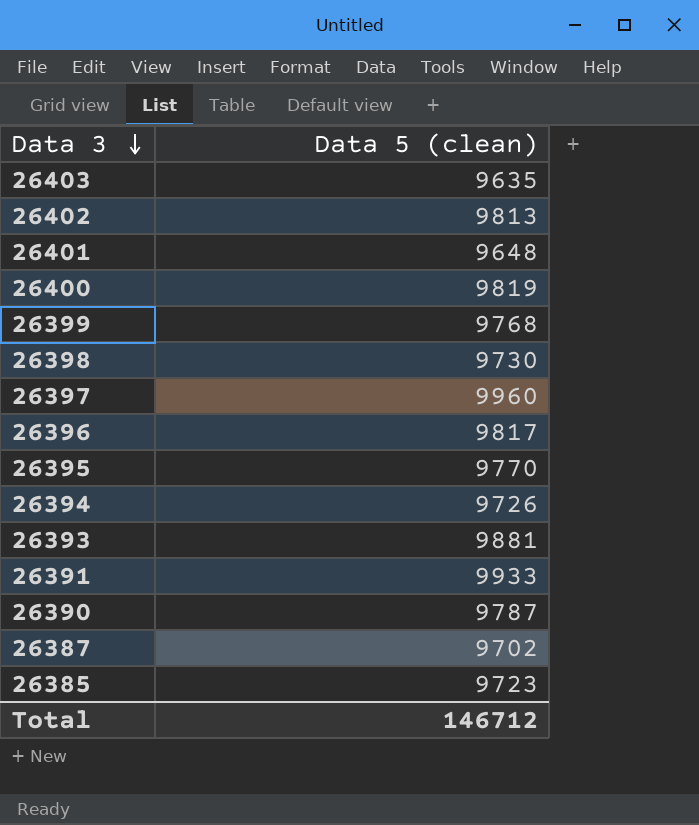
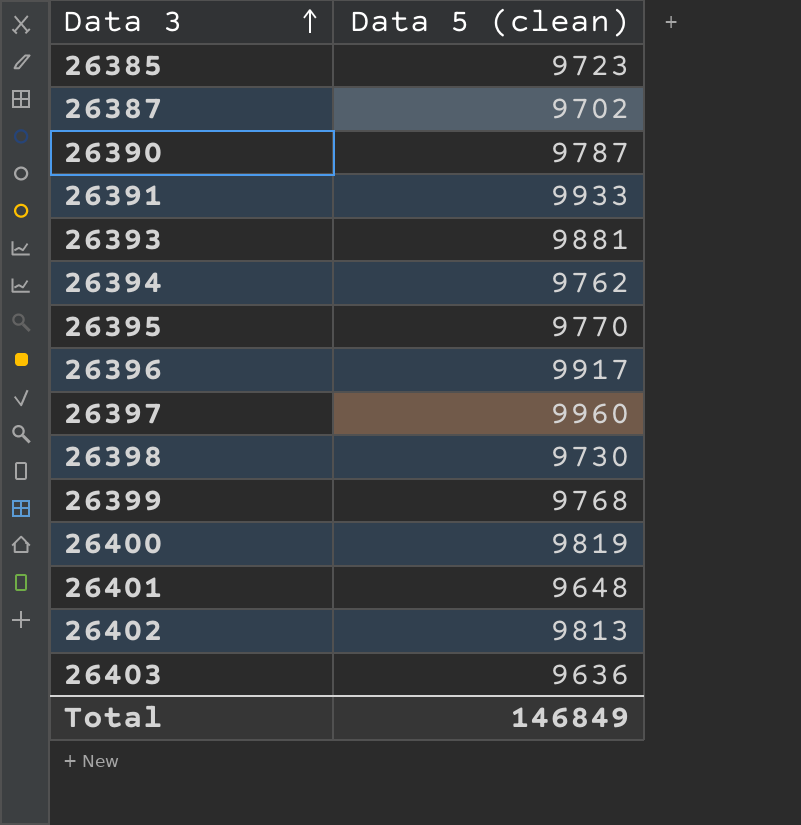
row order: Data 3 descending -> Data 3 ascending
26394 | Data 5 (clean): 9726 -> 9762
26396 | Data 5 (clean): 9817 -> 9917
26403 | Data 5 (clean): 9635 -> 9636
Total | Data 5 (clean): 146712 -> 146849

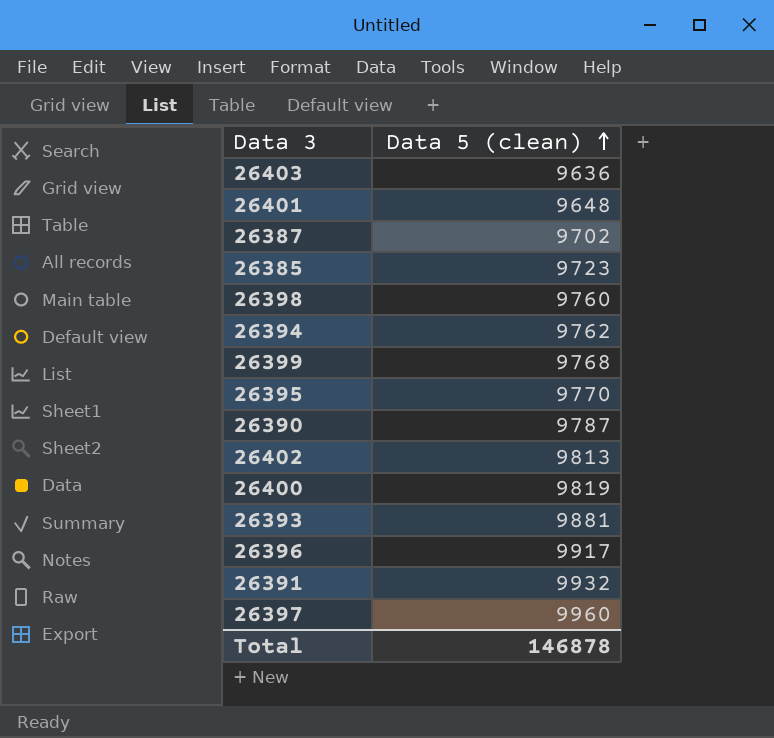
row order: Data 3 ascending -> Data 5 (clean) ascending
26398 | Data 5 (clean): 9730 -> 9760
26391 | Data 5 (clean): 9933 -> 9932
Total | Data 5 (clean): 146849 -> 146878

